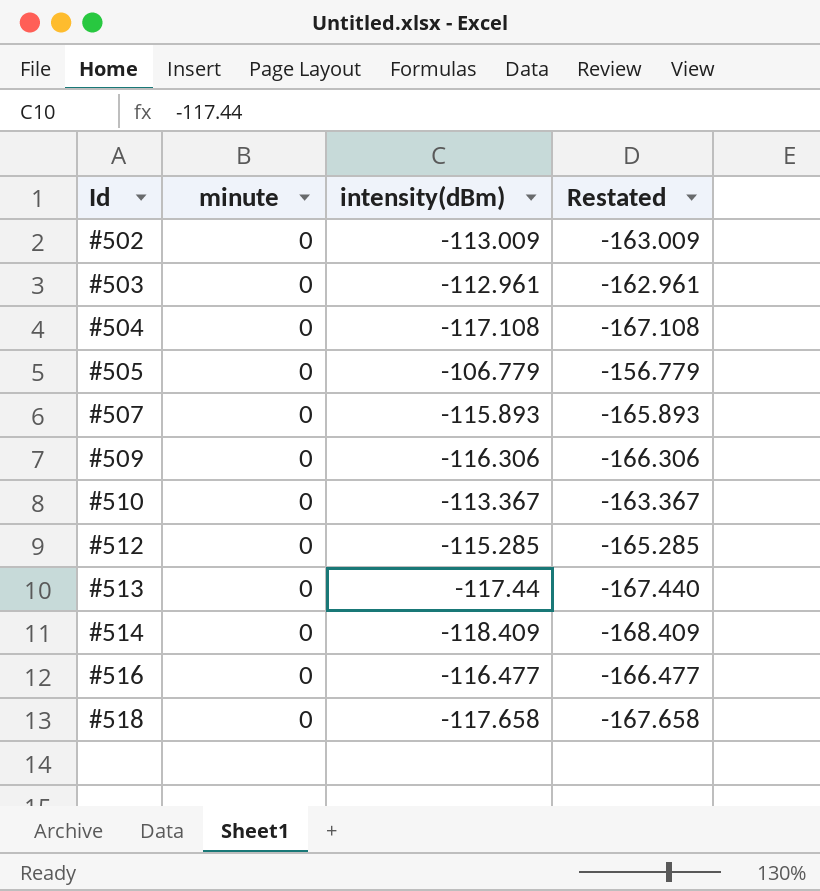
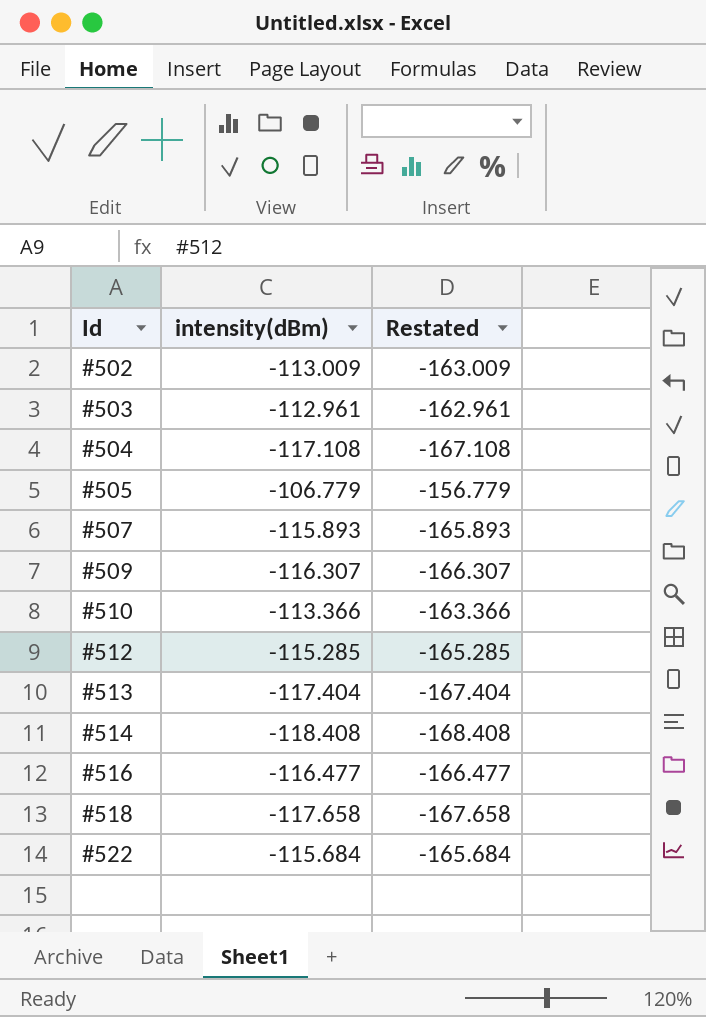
column minute | position: 2 -> none
#509 | intensity(dBm): -116.306 -> -116.307
#509 | Restated: -166.306 -> -166.307
#510 | intensity(dBm): -113.367 -> -113.366
#510 | Restated: -163.367 -> -163.366
#513 | intensity(dBm): -117.44 -> -117.404
#513 | Restated: -167.440 -> -167.404
#514 | intensity(dBm): -118.409 -> -118.408
#514 | Restated: -168.409 -> -168.408
row #522: none -> -115.684 | -165.684

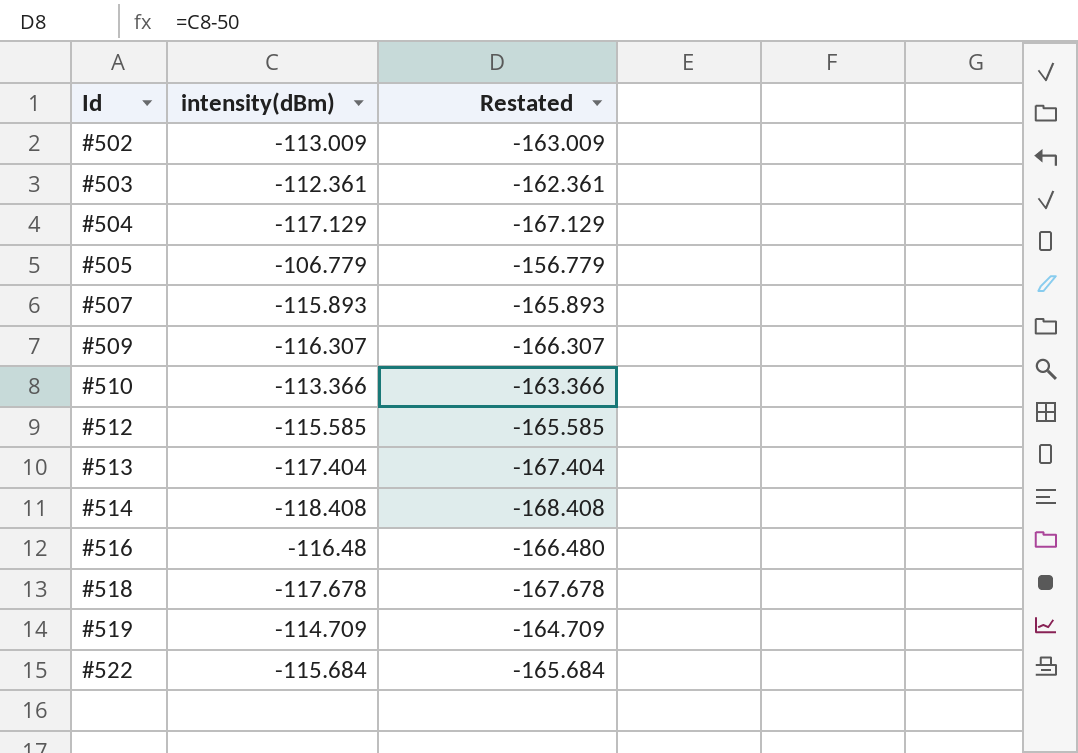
#503 | intensity(dBm): -112.961 -> -112.361
#503 | Restated: -162.961 -> -162.361
#504 | intensity(dBm): -117.108 -> -117.129
#504 | Restated: -167.108 -> -167.129
#512 | intensity(dBm): -115.285 -> -115.585
#512 | Restated: -165.285 -> -165.585
#516 | intensity(dBm): -116.477 -> -116.48
#516 | Restated: -166.477 -> -166.480
#518 | intensity(dBm): -117.658 -> -117.678
#518 | Restated: -167.658 -> -167.678
row #519: none -> -114.709 | -164.709

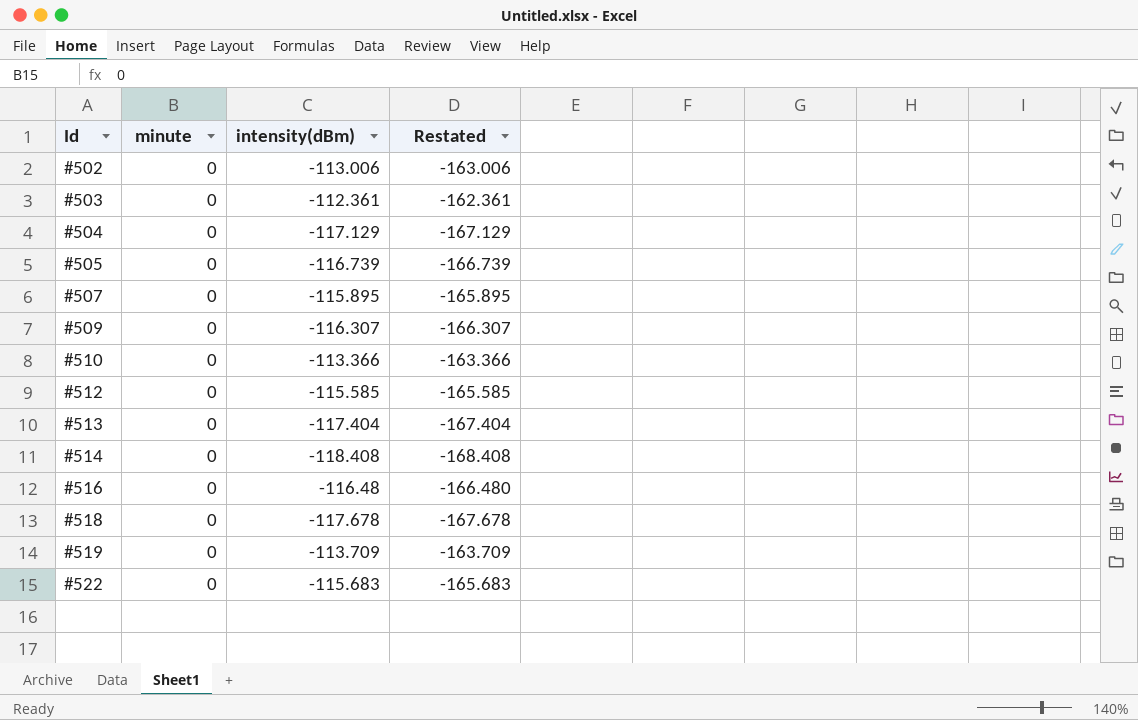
column minute | position: none -> 2
#502 | intensity(dBm): -113.009 -> -113.006
#502 | Restated: -163.009 -> -163.006
#505 | intensity(dBm): -106.779 -> -116.739
#505 | Restated: -156.779 -> -166.739
#507 | intensity(dBm): -115.893 -> -115.895
#507 | Restated: -165.893 -> -165.895
#519 | intensity(dBm): -114.709 -> -113.709
#519 | Restated: -164.709 -> -163.709
#522 | intensity(dBm): -115.684 -> -115.683
#522 | Restated: -165.684 -> -165.683

